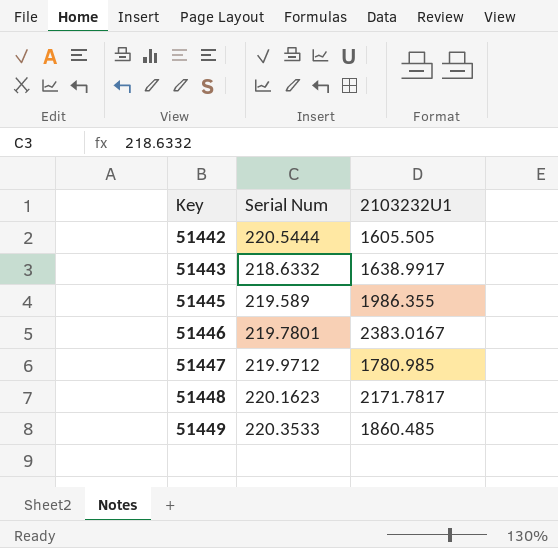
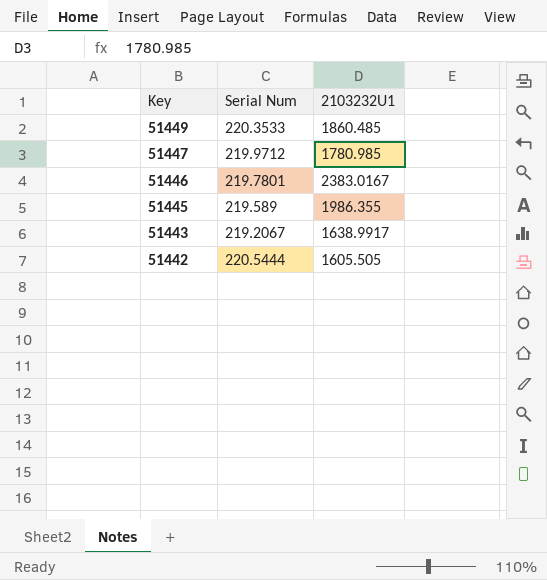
row order: Key ascending -> Key descending
row 51448: 220.1623 | 2171.7817 -> none
51443 | Serial Num: 218.6332 -> 219.2067

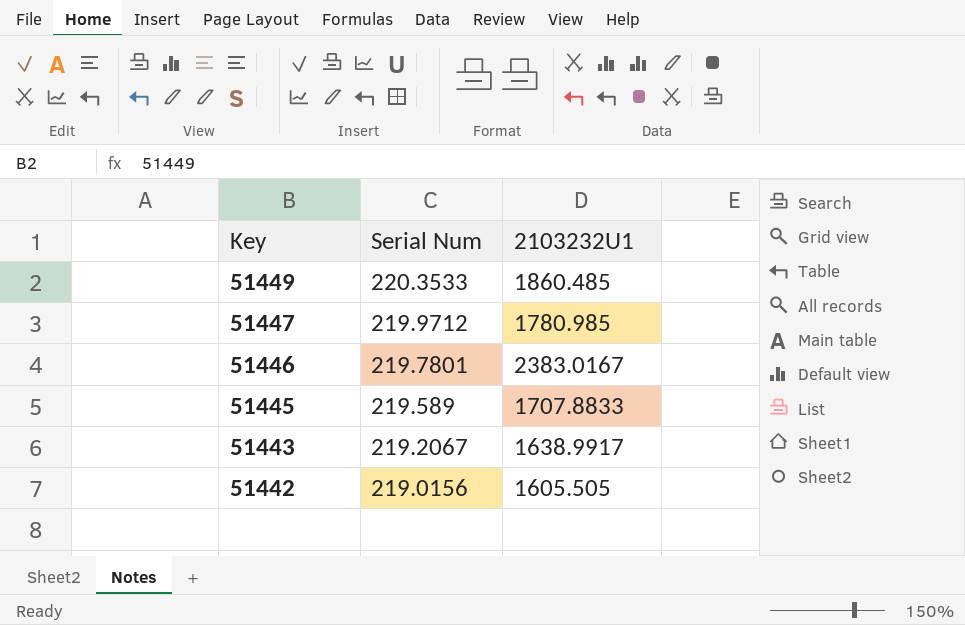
51445 | 2103232U1: 1986.355 -> 1707.8833
51442 | Serial Num: 220.5444 -> 219.0156

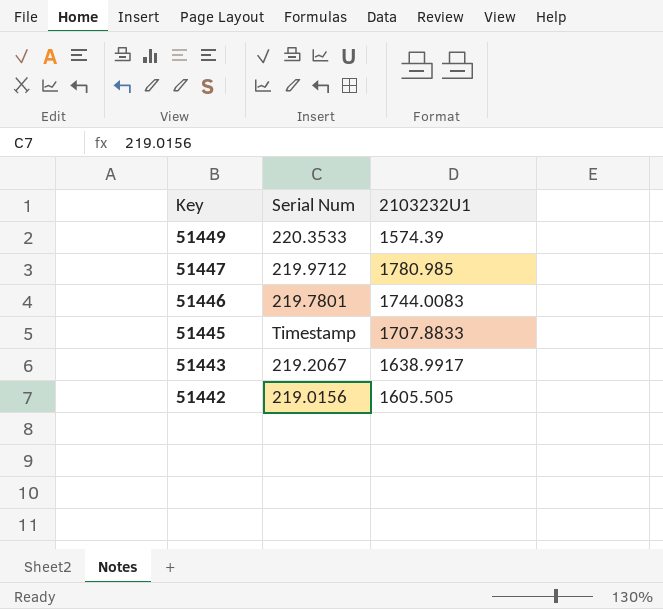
51449 | 2103232U1: 1860.485 -> 1574.39
51446 | 2103232U1: 2383.0167 -> 1744.0083
51445 | Serial Num: 219.589 -> Timestamp

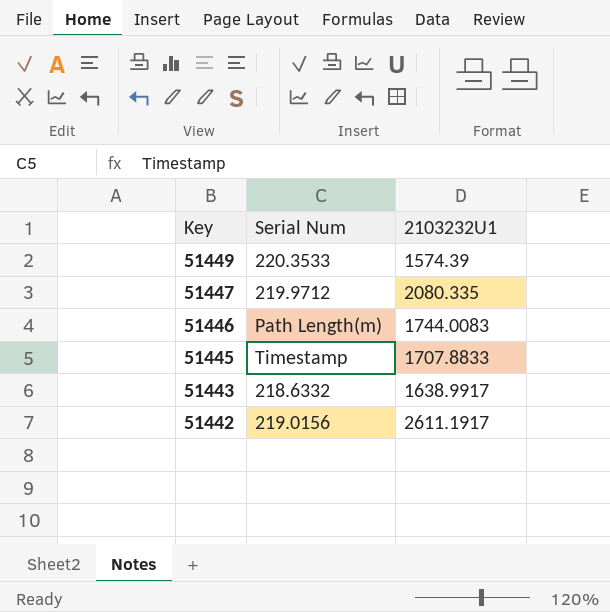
51447 | 2103232U1: 1780.985 -> 2080.335
51446 | Serial Num: 219.7801 -> Path Length(m)
51443 | Serial Num: 219.2067 -> 218.6332
51442 | 2103232U1: 1605.505 -> 2611.1917

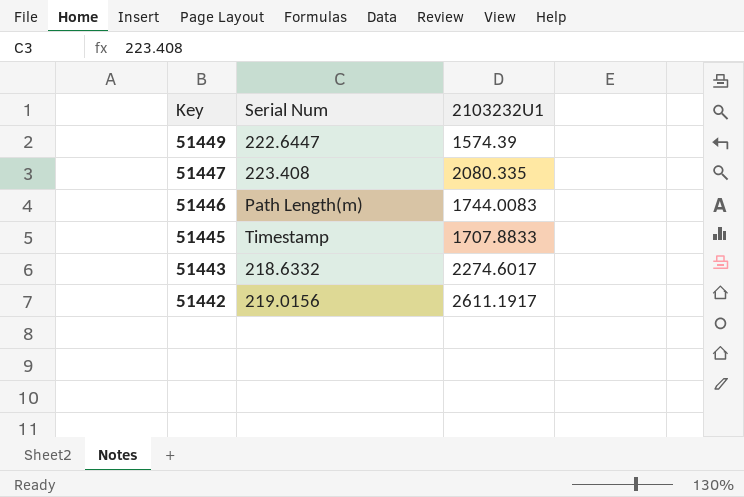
51449 | Serial Num: 220.3533 -> 222.6447
51447 | Serial Num: 219.9712 -> 223.408
51443 | 2103232U1: 1638.9917 -> 2274.6017

